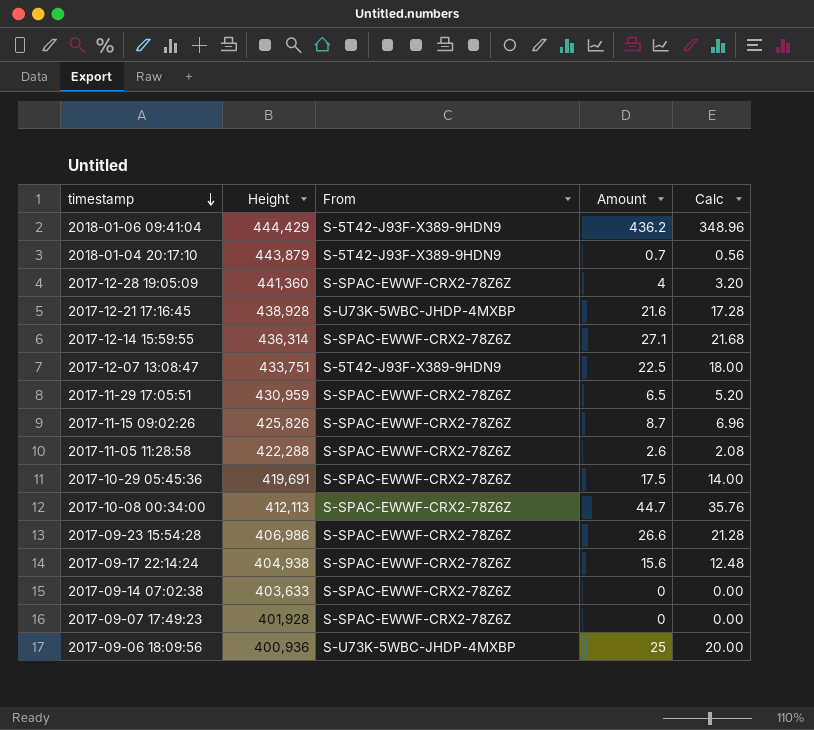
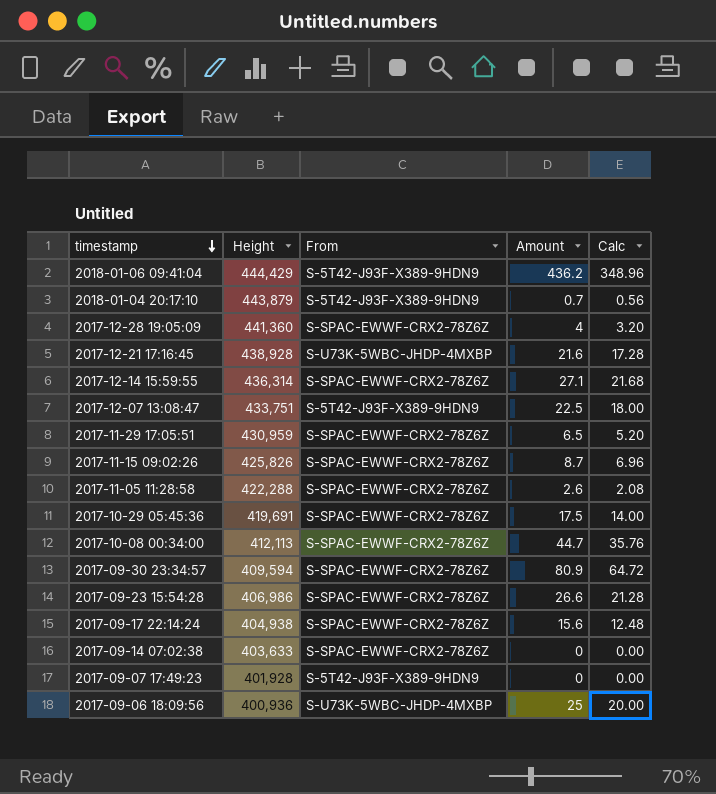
row 2017-09-30 23:34:57: none -> 409,594 | S-SPAC-EWWF-CRX2-78Z6Z | 80.9 | 64.72
2017-09-07 17:49:23 | From: S-SPAC-EWWF-CRX2-78Z6Z -> S-5T42-J93F-X389-9HDN9

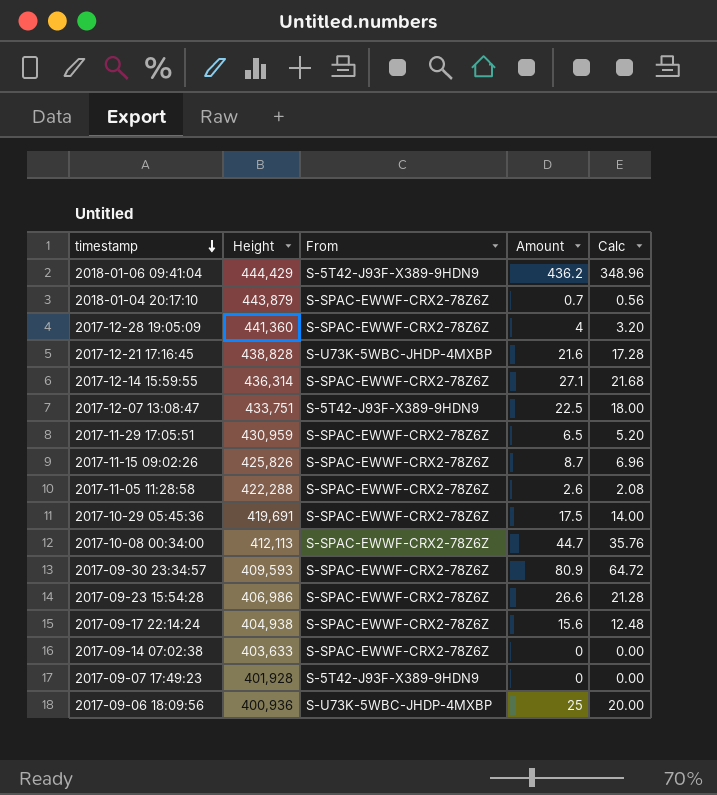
2018-01-04 20:17:10 | From: S-5T42-J93F-X389-9HDN9 -> S-SPAC-EWWF-CRX2-78Z6Z
2017-12-21 17:16:45 | Height: 438,928 -> 438,828
2017-09-30 23:34:57 | Height: 409,594 -> 409,593

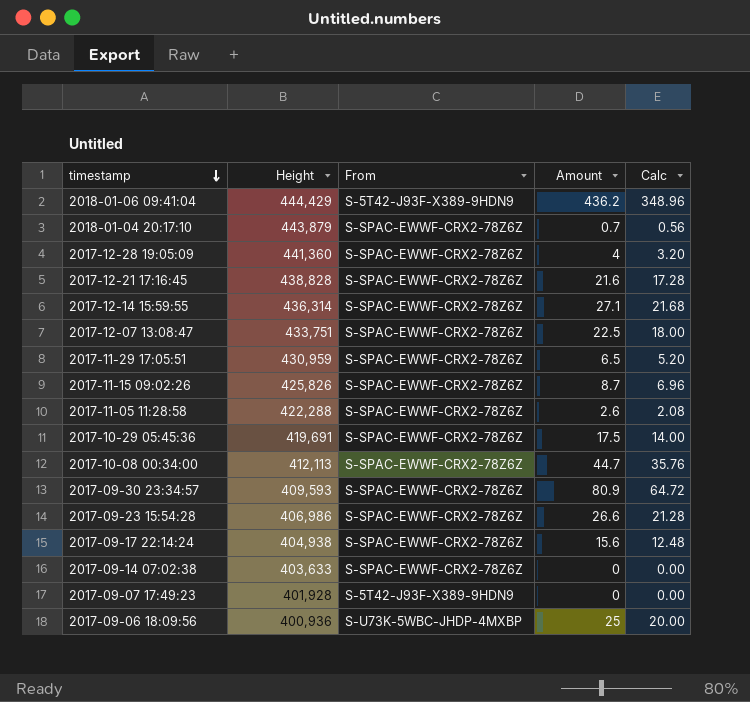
2017-12-21 17:16:45 | From: S-U73K-5WBC-JHDP-4MXBP -> S-SPAC-EWWF-CRX2-78Z6Z
2017-12-07 13:08:47 | From: S-5T42-J93F-X389-9HDN9 -> S-SPAC-EWWF-CRX2-78Z6Z

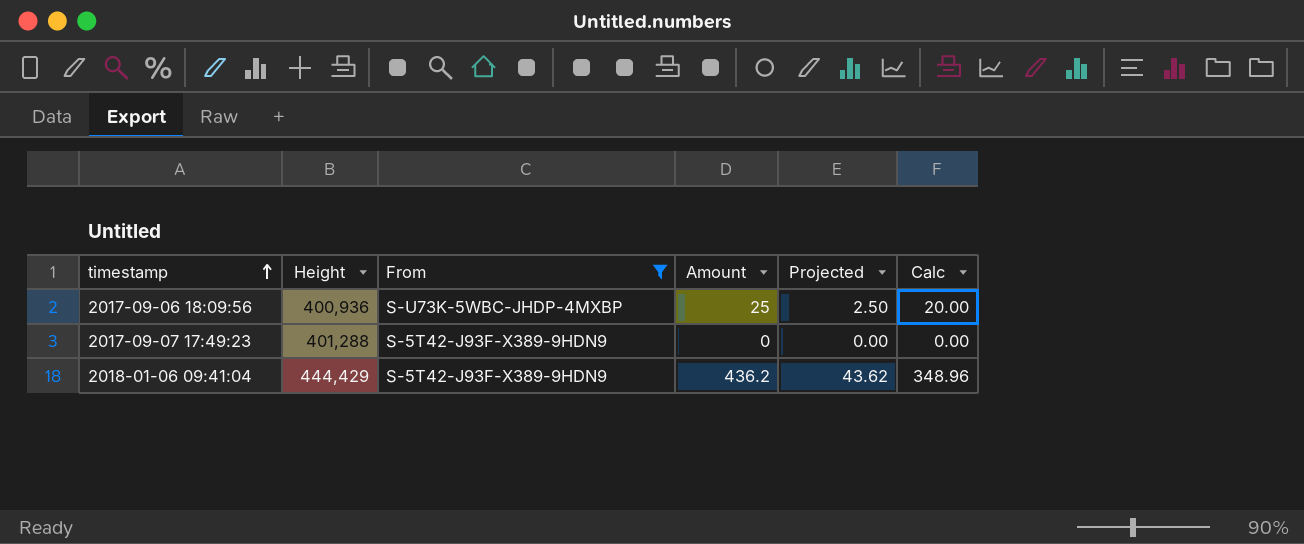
filter: none -> From != S-SPAC-EWWF-CRX2-78Z6Z
row order: timestamp descending -> timestamp ascending
column Projected | formula: none -> [Amount] * 0.1
2017-09-07 17:49:23 | Height: 401,928 -> 401,288

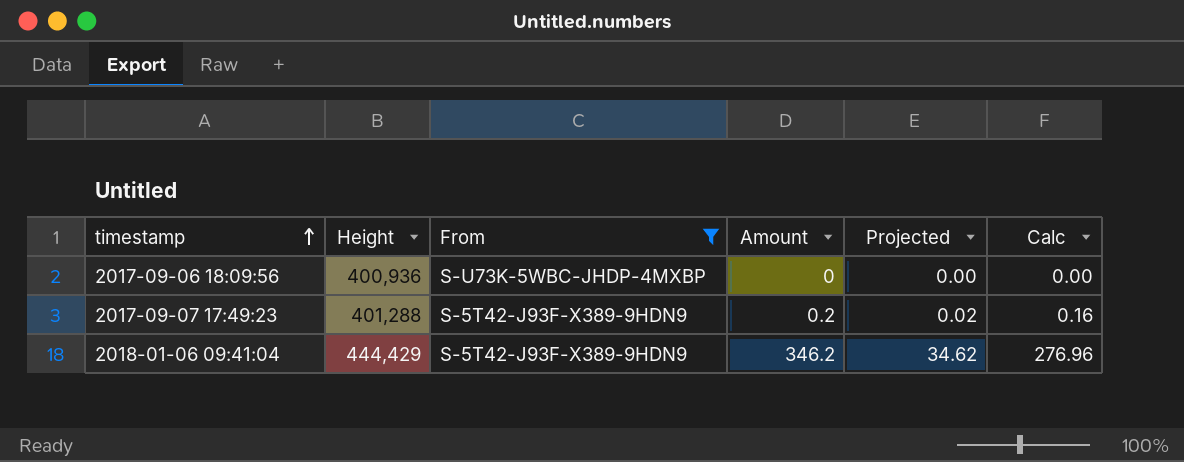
2017-09-06 18:09:56 | Amount: 25 -> 0
2017-09-06 18:09:56 | Projected: 2.50 -> 0.00
2017-09-06 18:09:56 | Calc: 20.00 -> 0.00
2017-09-07 17:49:23 | Amount: 0 -> 0.2
2017-09-07 17:49:23 | Projected: 0.00 -> 0.02
2017-09-07 17:49:23 | Calc: 0.00 -> 0.16
2018-01-06 09:41:04 | Amount: 436.2 -> 346.2
2018-01-06 09:41:04 | Projected: 43.62 -> 34.62
2018-01-06 09:41:04 | Calc: 348.96 -> 276.96

